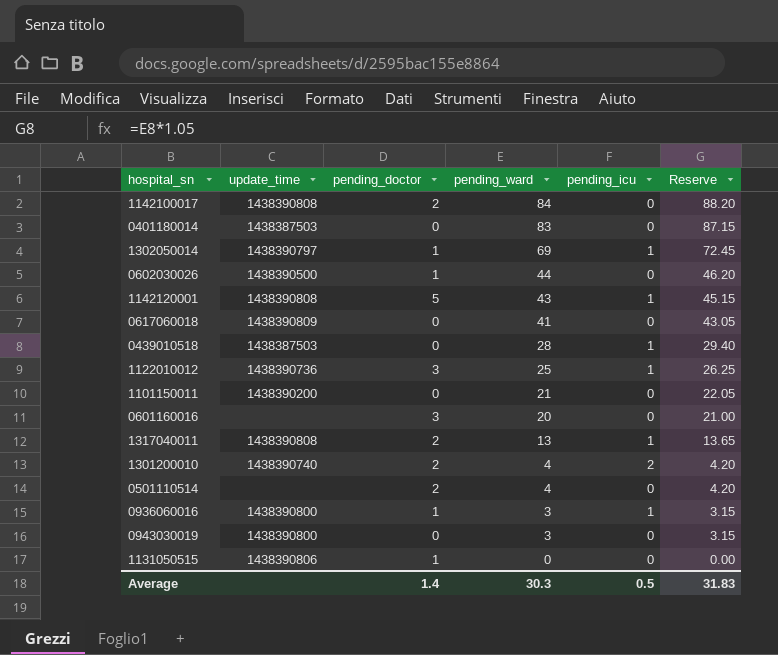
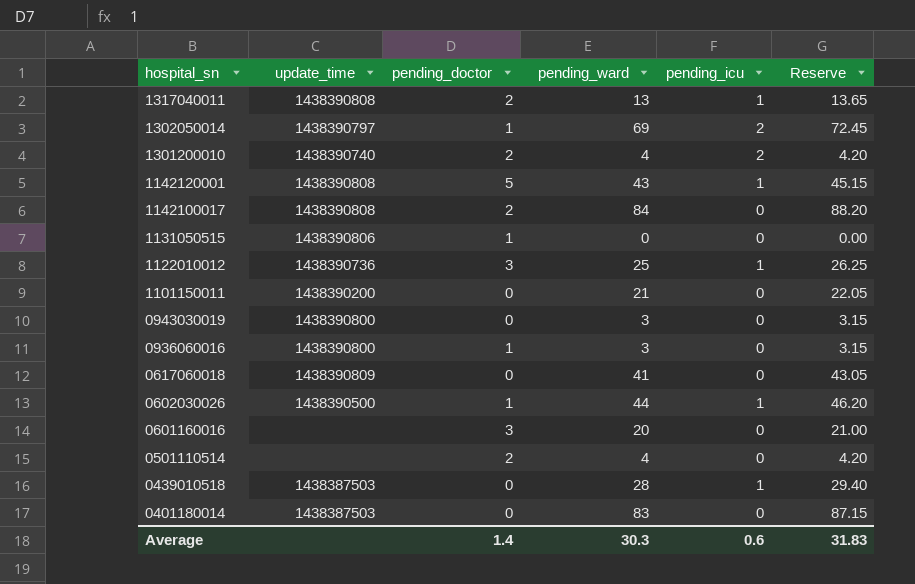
row order: pending_ward descending -> hospital_sn descending
1302050014 | pending_icu: 1 -> 2
0936060016 | pending_icu: 1 -> 0
0602030026 | pending_icu: 0 -> 1
Average | pending_icu: 0.5 -> 0.6

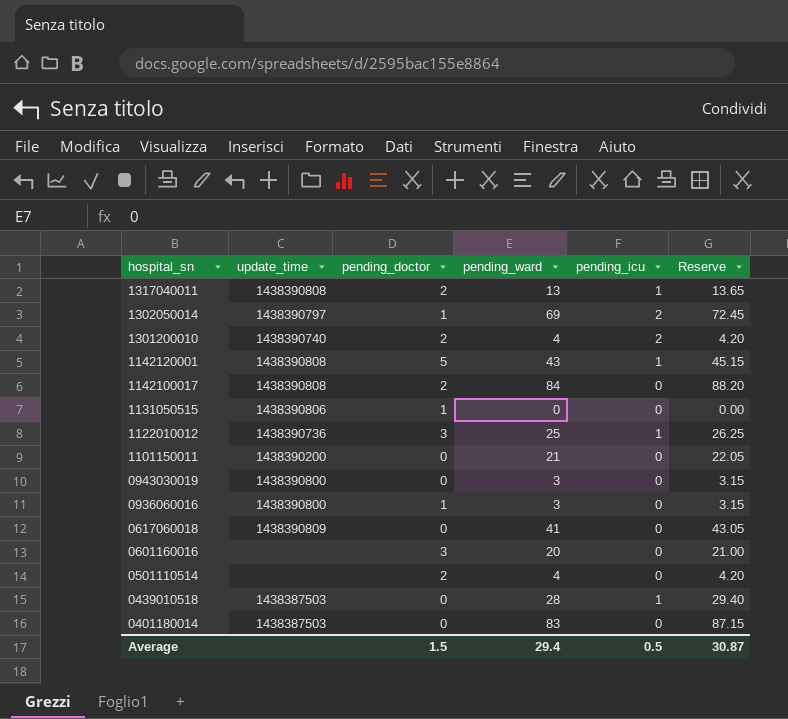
row 0602030026: 1438390500 | 1 | 44 | 1 | 46.20 -> none
Average | pending_doctor: 1.4 -> 1.5
Average | pending_ward: 30.3 -> 29.4
Average | pending_icu: 0.6 -> 0.5
Average | Reserve: 31.83 -> 30.87

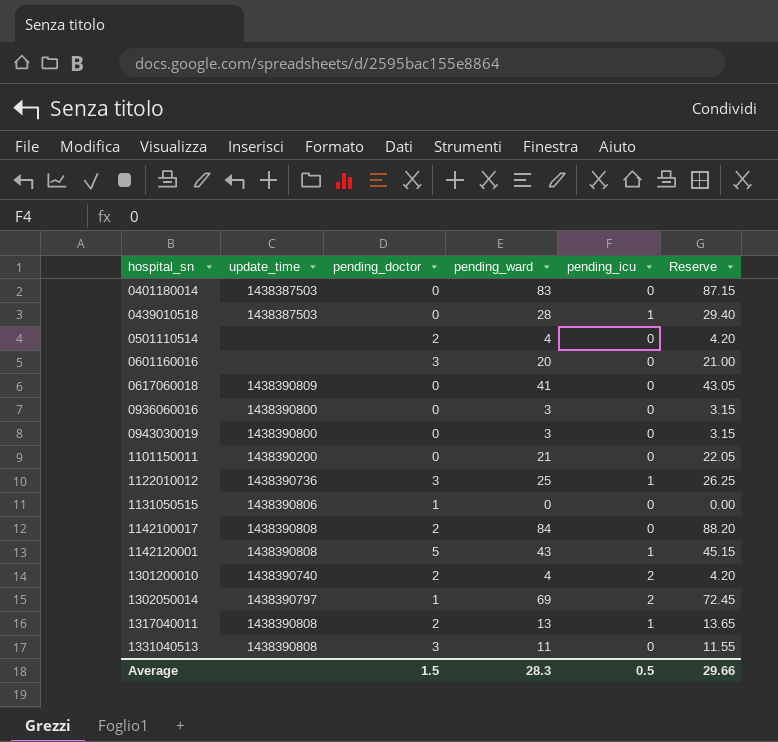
row order: hospital_sn descending -> hospital_sn ascending
0936060016 | pending_doctor: 1 -> 0
row 1331040513: none -> 1438390808 | 3 | 11 | 0 | 11.55
Average | pending_ward: 29.4 -> 28.3
Average | Reserve: 30.87 -> 29.66

